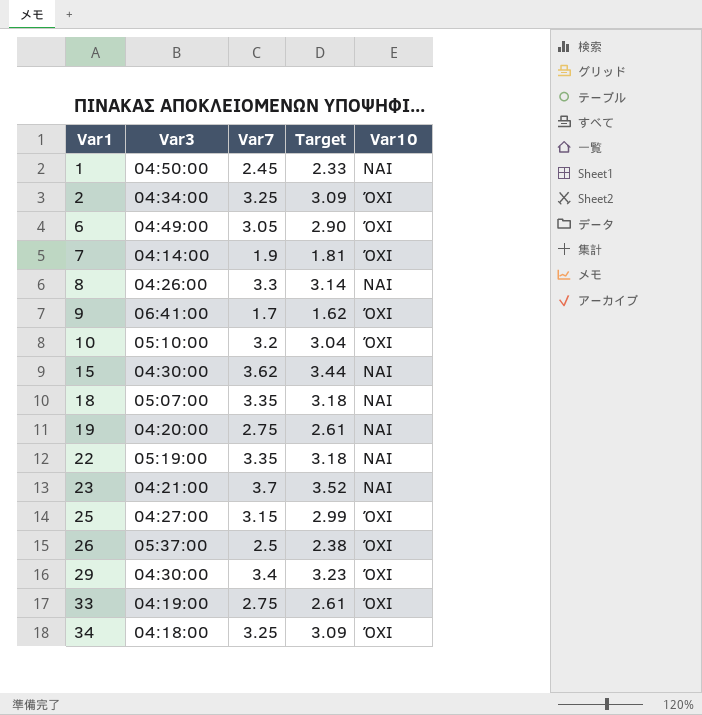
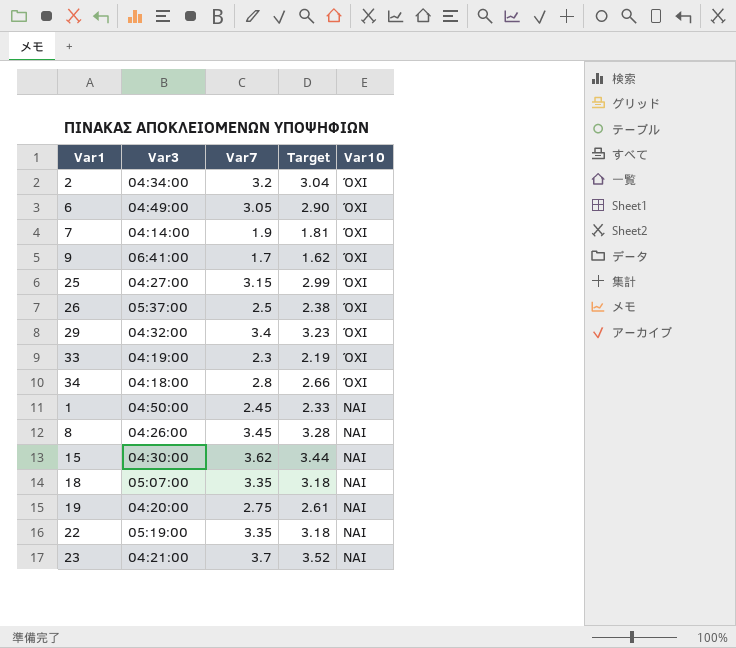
row order: Var1 ascending -> Var10 descending
row 10: 05:10:00 | 3.2 | 3.04 | ΌΧΙ -> none
2 | Var7: 3.25 -> 3.2
2 | Target: 3.09 -> 3.04
29 | Var3: 04:30:00 -> 04:32:00
33 | Var7: 2.75 -> 2.3
33 | Target: 2.61 -> 2.19
34 | Var7: 3.25 -> 2.8
34 | Target: 3.09 -> 2.66
8 | Var7: 3.3 -> 3.45
8 | Target: 3.14 -> 3.28

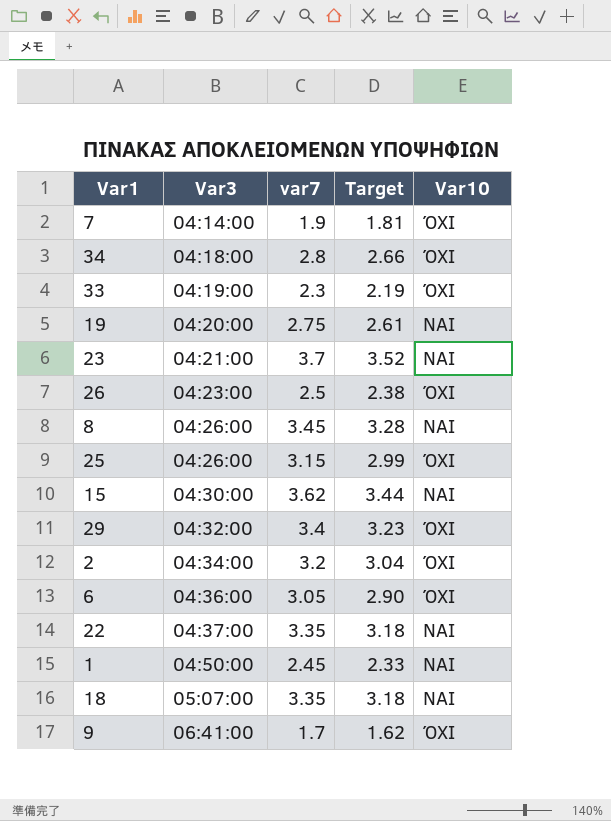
row order: Var10 descending -> Var3 ascending
column name: Var7 -> var7
26 | Var3: 05:37:00 -> 04:23:00
25 | Var3: 04:27:00 -> 04:26:00
6 | Var3: 04:49:00 -> 04:36:00
22 | Var3: 05:19:00 -> 04:37:00

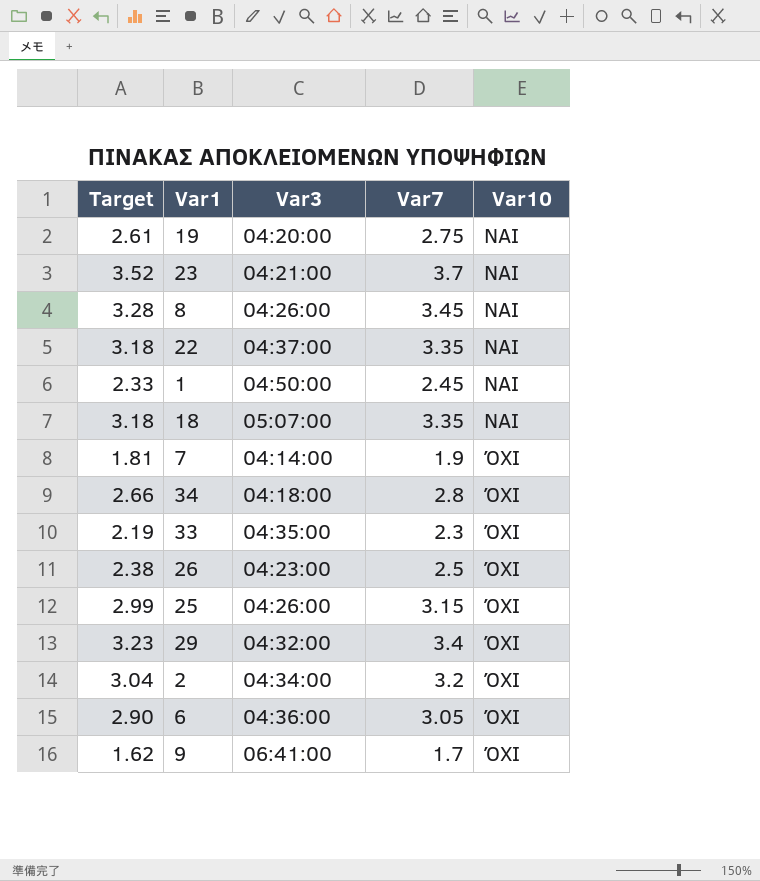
row order: Var3 ascending -> Var10 ascending
column Target | position: 4 -> 1
column name: var7 -> Var7
row 15: 04:30:00 | 3.62 | 3.44 | ΝΑΙ -> none
33 | Var3: 04:19:00 -> 04:35:00

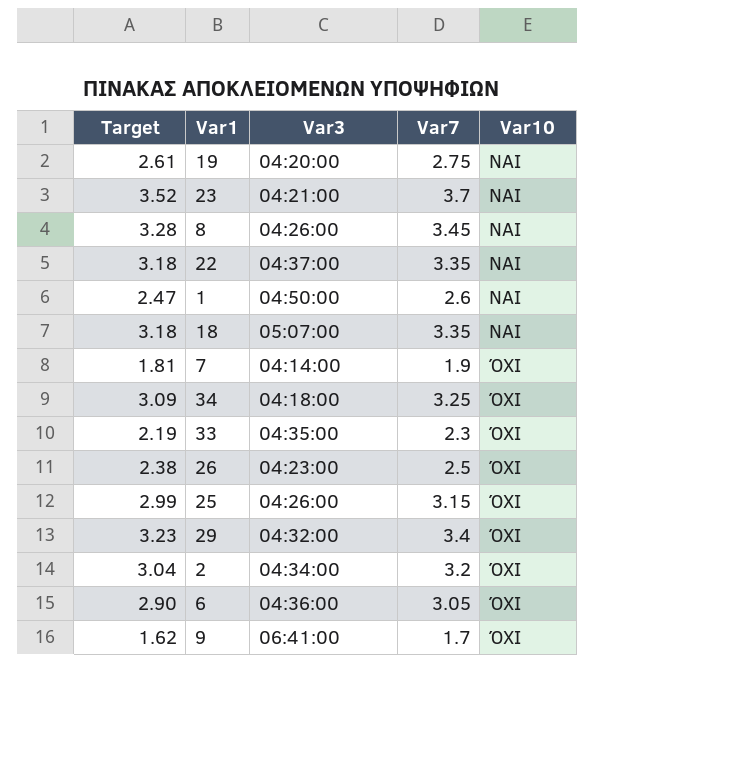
1 | Target: 2.33 -> 2.47
1 | Var7: 2.45 -> 2.6
34 | Target: 2.66 -> 3.09
34 | Var7: 2.8 -> 3.25

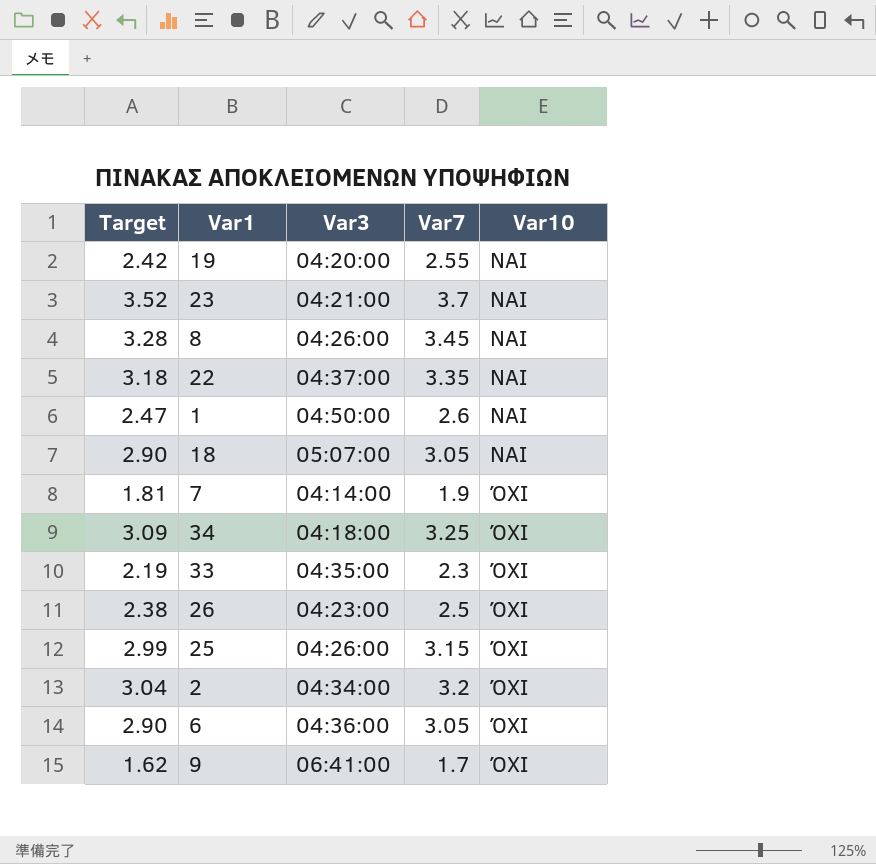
row 29: 3.23 | 04:32:00 | 3.4 | ΌΧΙ -> none
19 | Target: 2.61 -> 2.42
19 | Var7: 2.75 -> 2.55
18 | Target: 3.18 -> 2.90
18 | Var7: 3.35 -> 3.05

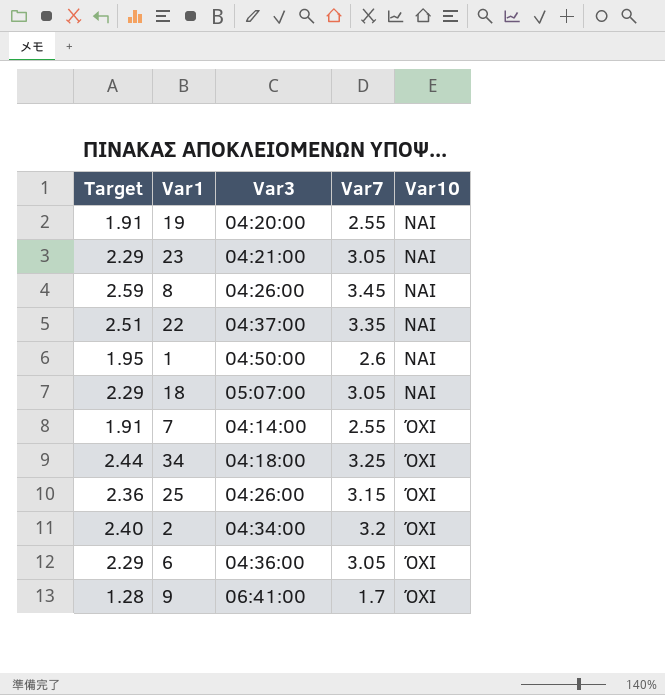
column Target | formula: [Var7] * 0.95 -> [Var7] * 0.75
row 33: 2.19 | 04:35:00 | 2.3 | ΌΧΙ -> none
row 26: 2.38 | 04:23:00 | 2.5 | ΌΧΙ -> none
23 | Var7: 3.7 -> 3.05
7 | Var7: 1.9 -> 2.55

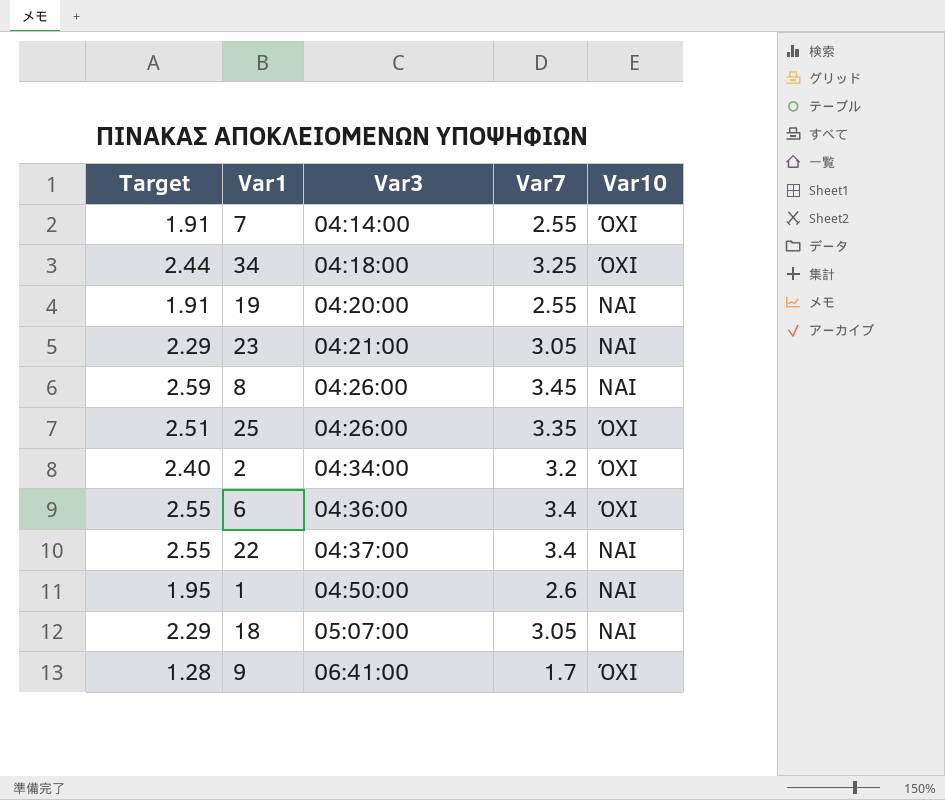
row order: Var10 ascending -> Var3 ascending
25 | Target: 2.36 -> 2.51
25 | Var7: 3.15 -> 3.35
6 | Target: 2.29 -> 2.55
6 | Var7: 3.05 -> 3.4
22 | Target: 2.51 -> 2.55
22 | Var7: 3.35 -> 3.4

